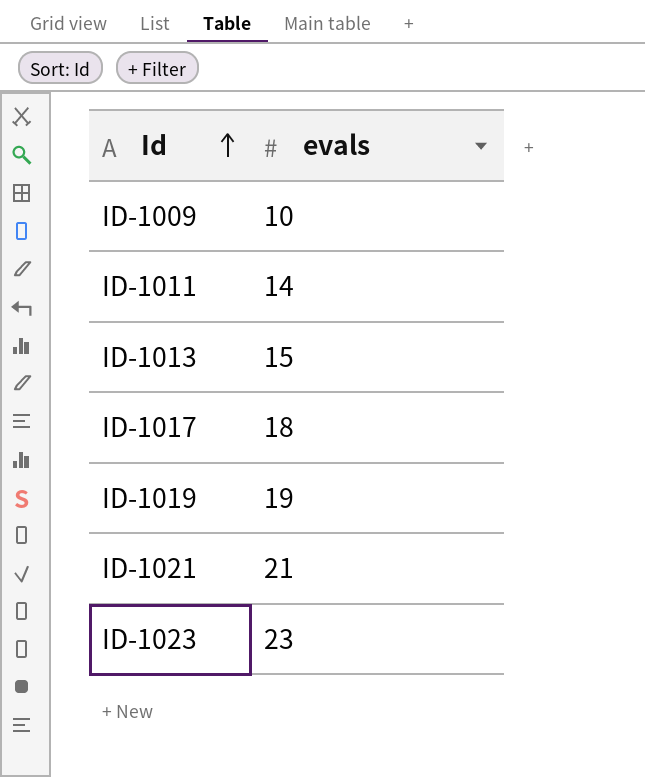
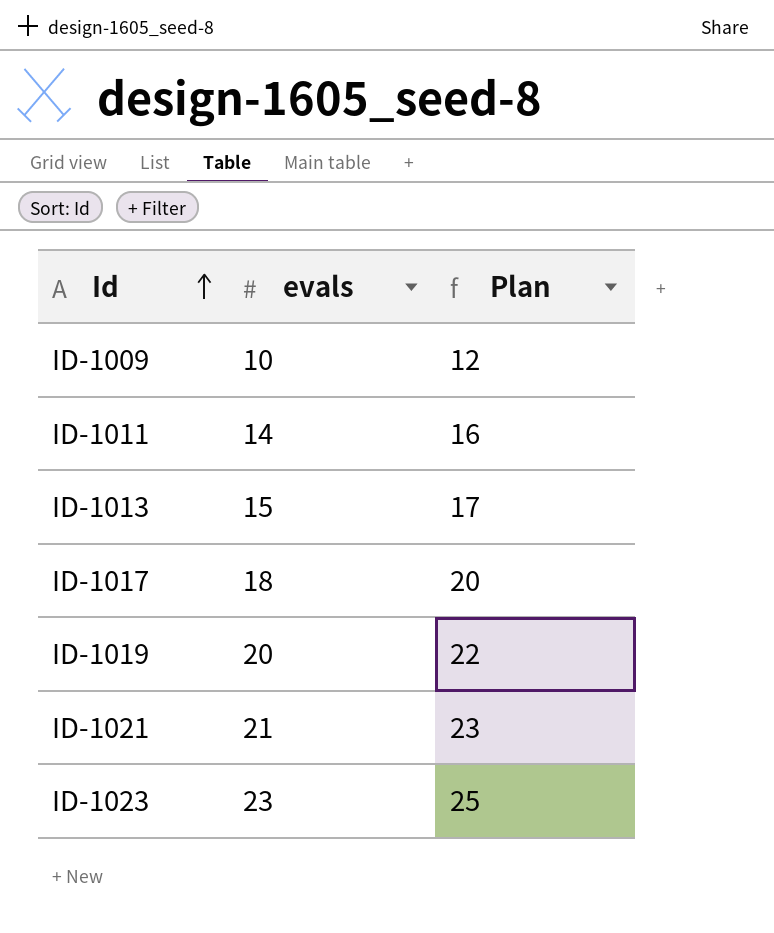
column Plan | formula: none -> [evals] + 2
ID-1019 | evals: 19 -> 20

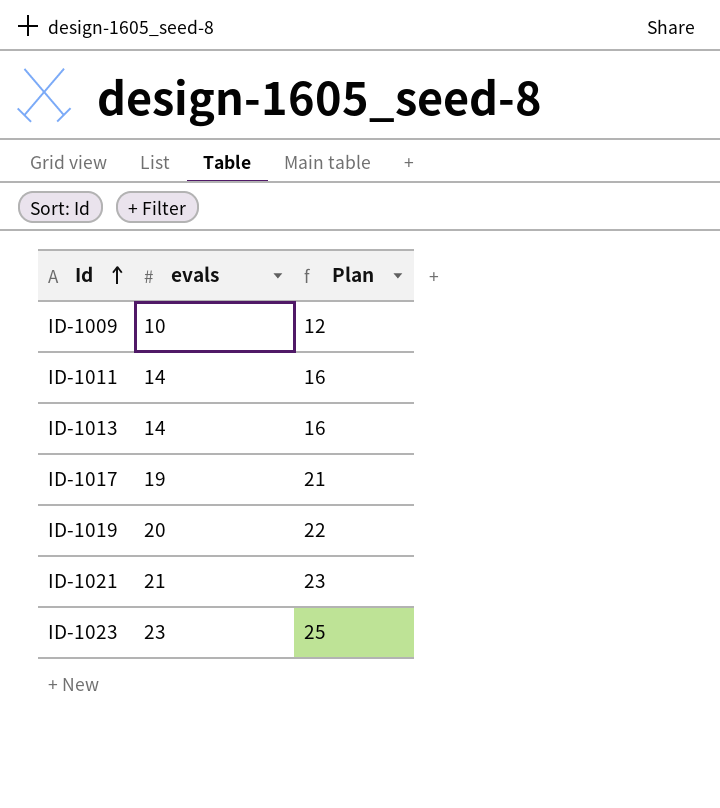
ID-1013 | evals: 15 -> 14
ID-1013 | Plan: 17 -> 16
ID-1017 | evals: 18 -> 19
ID-1017 | Plan: 20 -> 21

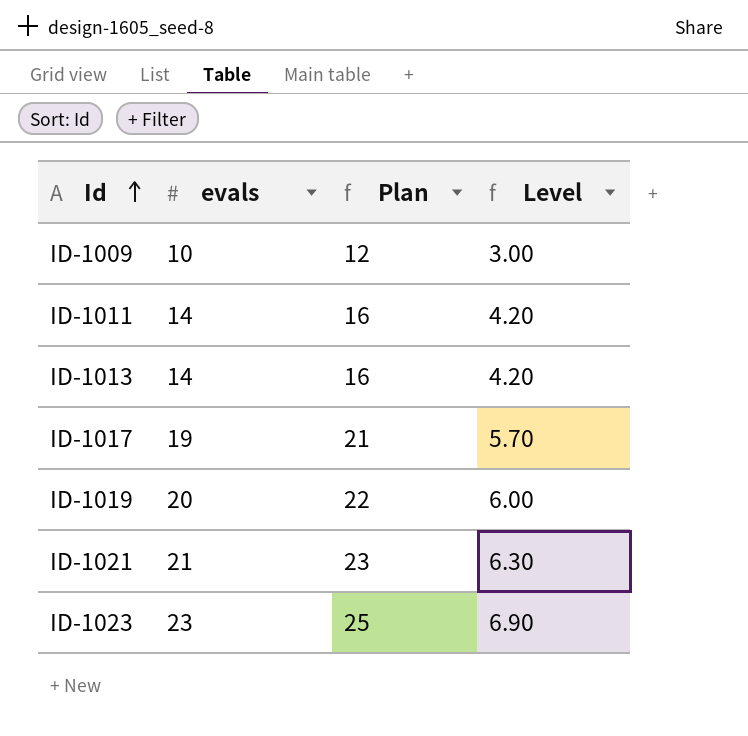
column Level | formula: none -> [evals] * 0.3

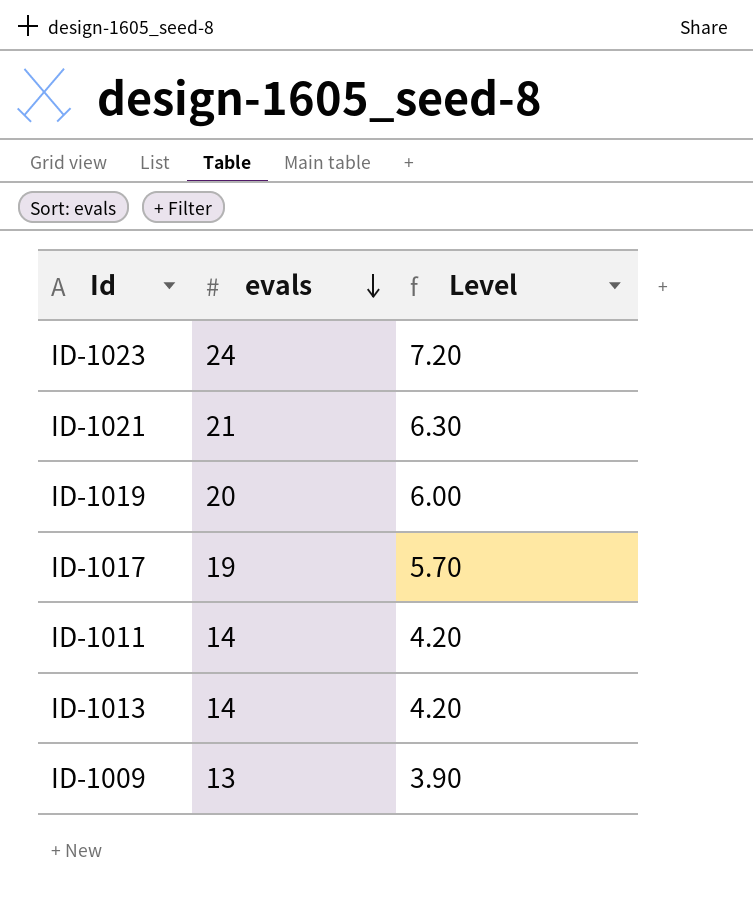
row order: Id ascending -> evals descending
column Plan | formula: [evals] + 2 -> none
ID-1023 | evals: 23 -> 24
ID-1023 | Level: 6.90 -> 7.20
ID-1009 | evals: 10 -> 13
ID-1009 | Level: 3.00 -> 3.90

